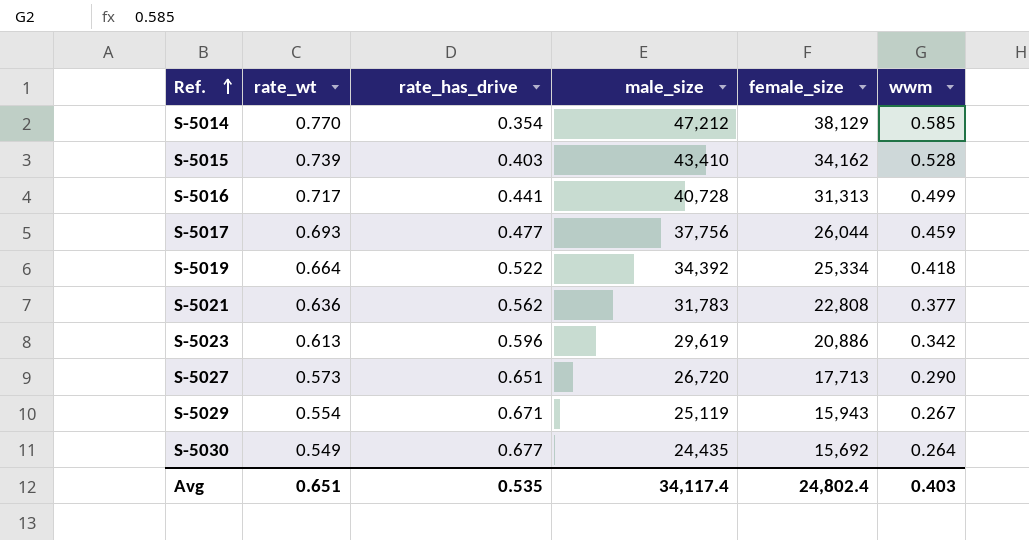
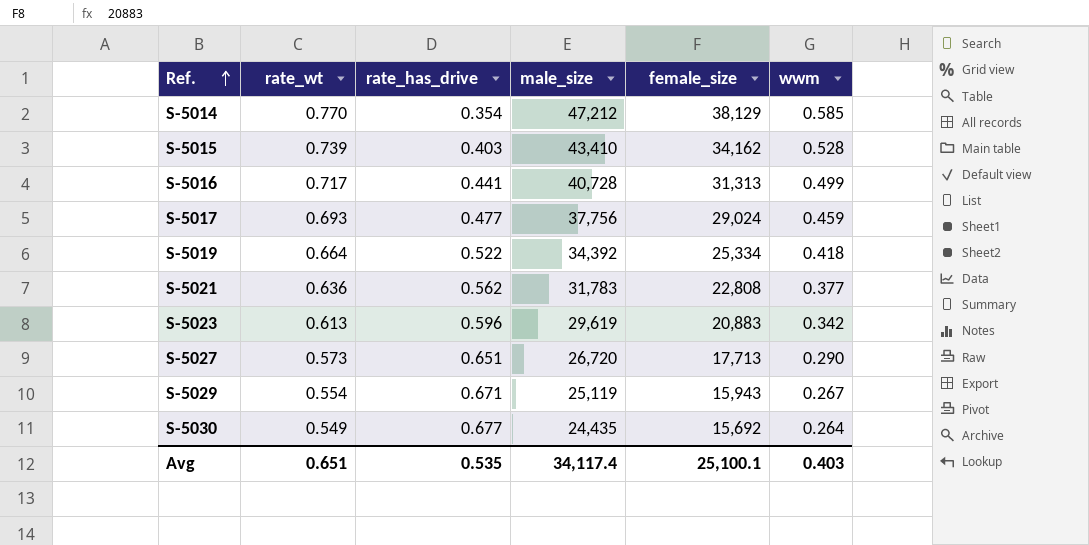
S-5017 | female_size: 26,044 -> 29,024
S-5023 | female_size: 20,886 -> 20,883
Avg | female_size: 24,802.4 -> 25,100.1

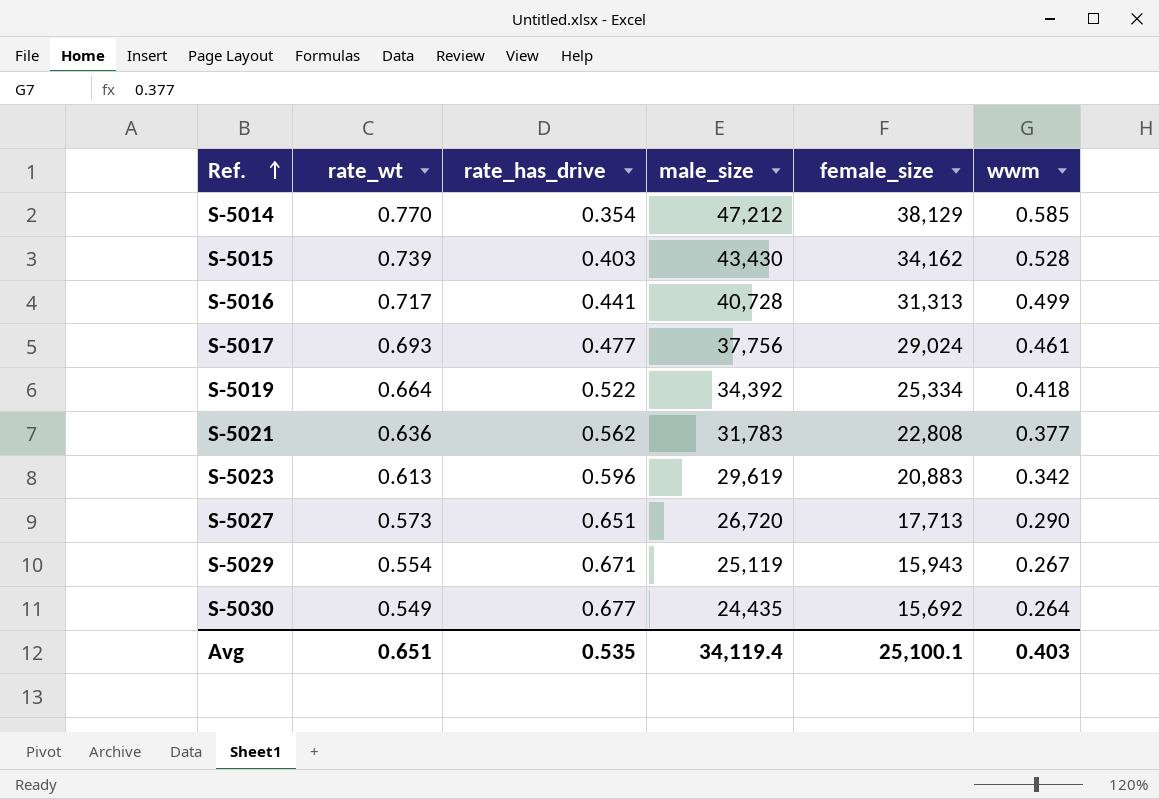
S-5015 | male_size: 43,410 -> 43,430
S-5017 | wwm: 0.459 -> 0.461
Avg | male_size: 34,117.4 -> 34,119.4

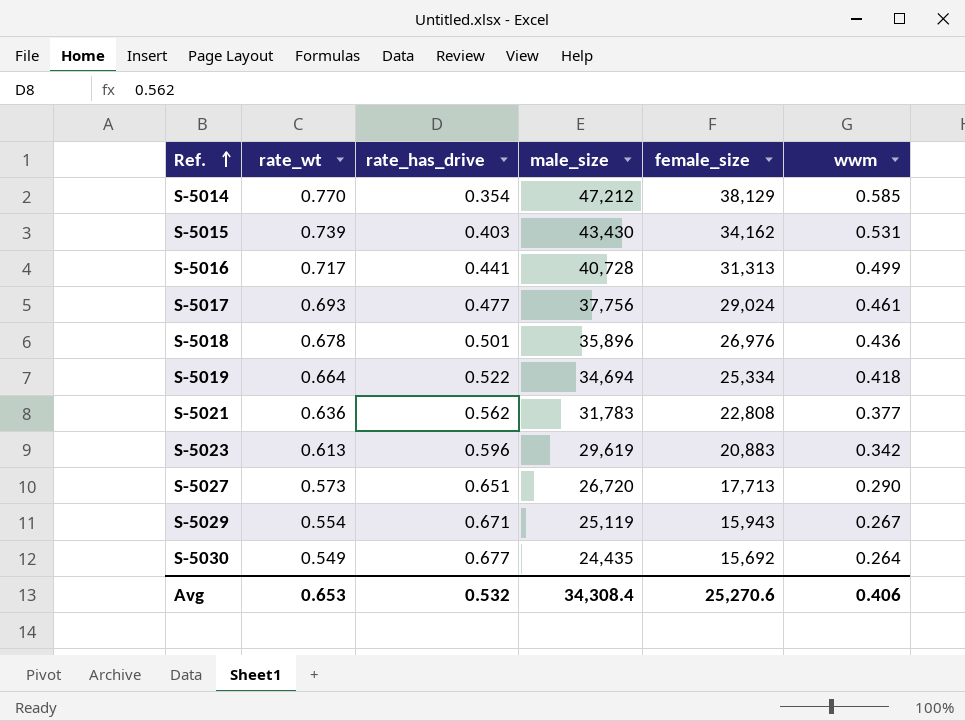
S-5015 | wwm: 0.528 -> 0.531
row S-5018: none -> 0.678 | 0.501 | 35,896 | 26,976 | 0.436
S-5019 | male_size: 34,392 -> 34,694
Avg | rate_wt: 0.651 -> 0.653
Avg | rate_has_drive: 0.535 -> 0.532
Avg | male_size: 34,119.4 -> 34,308.4
Avg | female_size: 25,100.1 -> 25,270.6
Avg | wwm: 0.403 -> 0.406

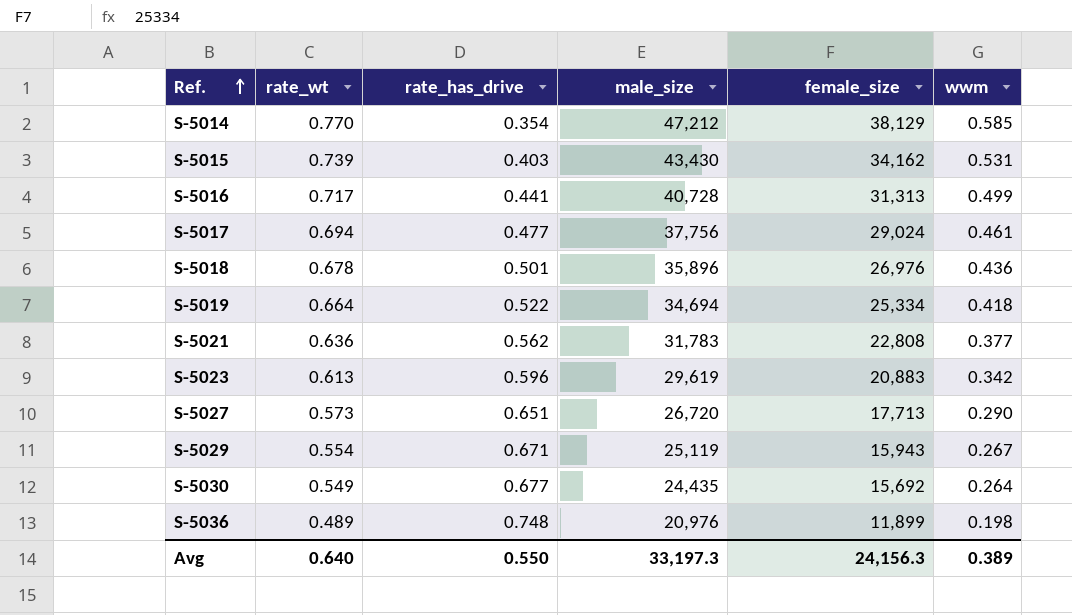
S-5017 | rate_wt: 0.693 -> 0.694
row S-5036: none -> 0.489 | 0.748 | 20,976 | 11,899 | 0.198
Avg | rate_wt: 0.653 -> 0.640
Avg | rate_has_drive: 0.532 -> 0.550
Avg | male_size: 34,308.4 -> 33,197.3
Avg | female_size: 25,270.6 -> 24,156.3
Avg | wwm: 0.406 -> 0.389

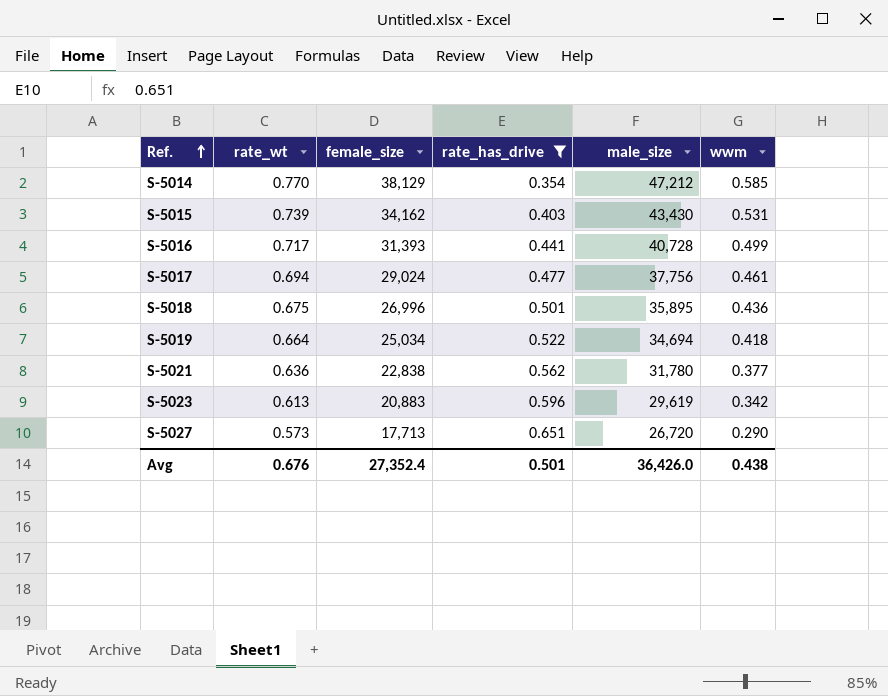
filter: none -> rate_has_drive <= 0.651
column female_size | position: 5 -> 3
S-5016 | female_size: 31,313 -> 31,393
S-5018 | rate_wt: 0.678 -> 0.675
S-5018 | female_size: 26,976 -> 26,996
S-5018 | male_size: 35,896 -> 35,895
S-5019 | female_size: 25,334 -> 25,034
S-5021 | female_size: 22,808 -> 22,838
S-5021 | male_size: 31,783 -> 31,780
Avg | rate_wt: 0.640 -> 0.676
Avg | female_size: 24,156.3 -> 27,352.4
Avg | rate_has_drive: 0.550 -> 0.501
Avg | male_size: 33,197.3 -> 36,426.0
Avg | wwm: 0.389 -> 0.438

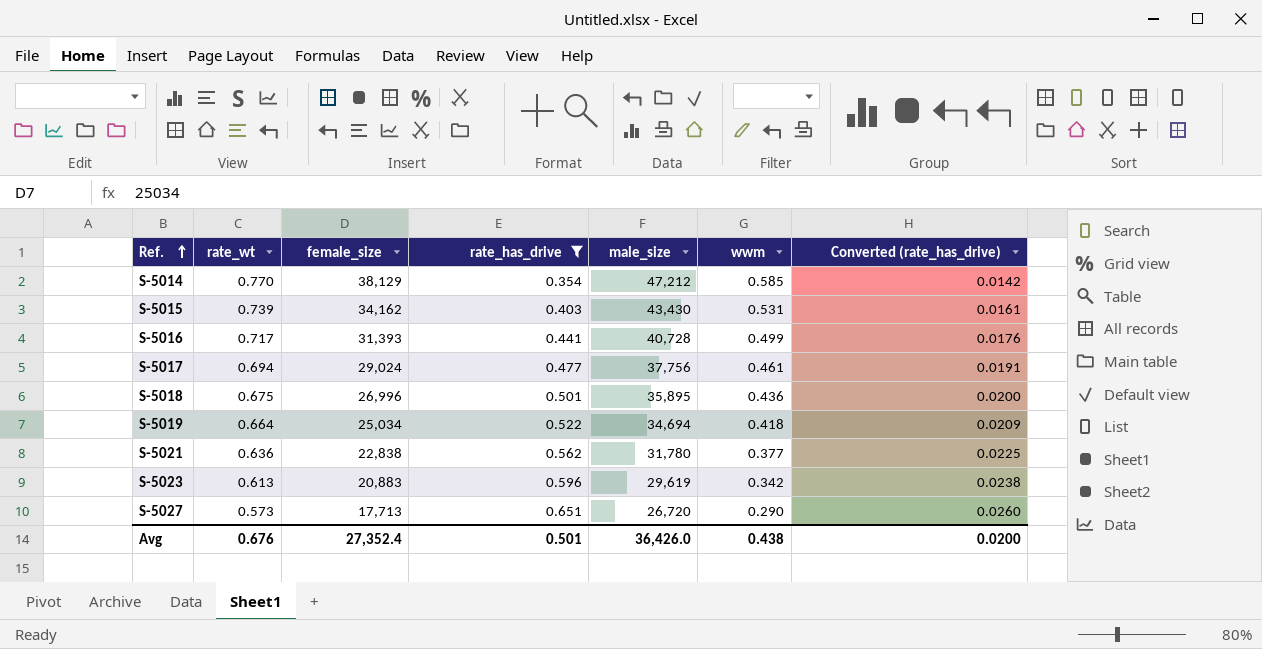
column Converted (rate_has_drive) | formula: none -> [rate_has_drive] * 0.04

